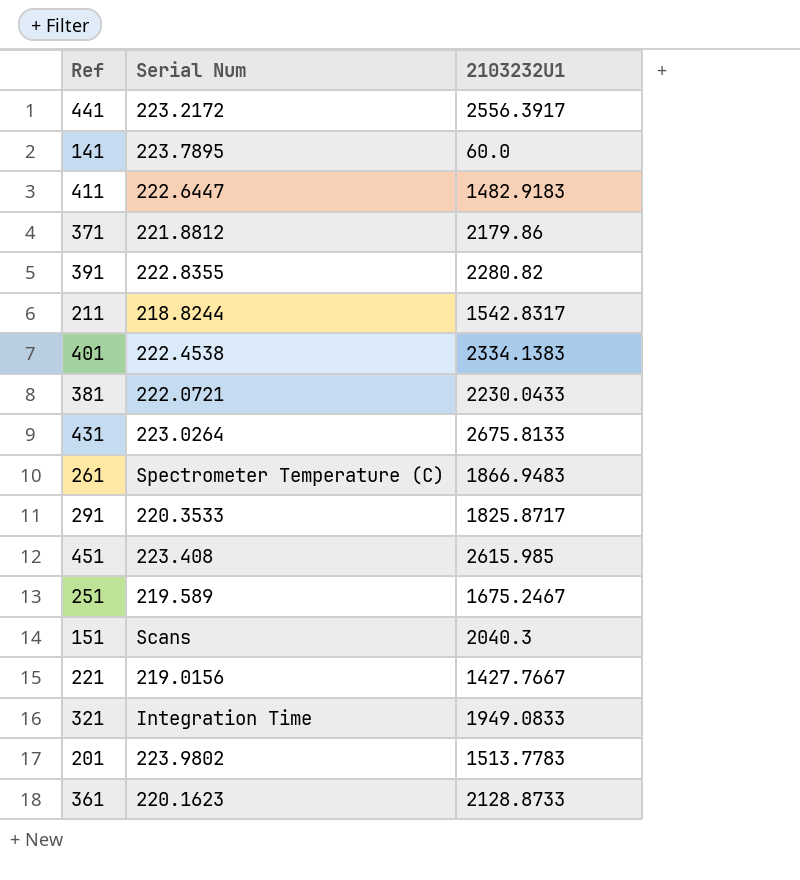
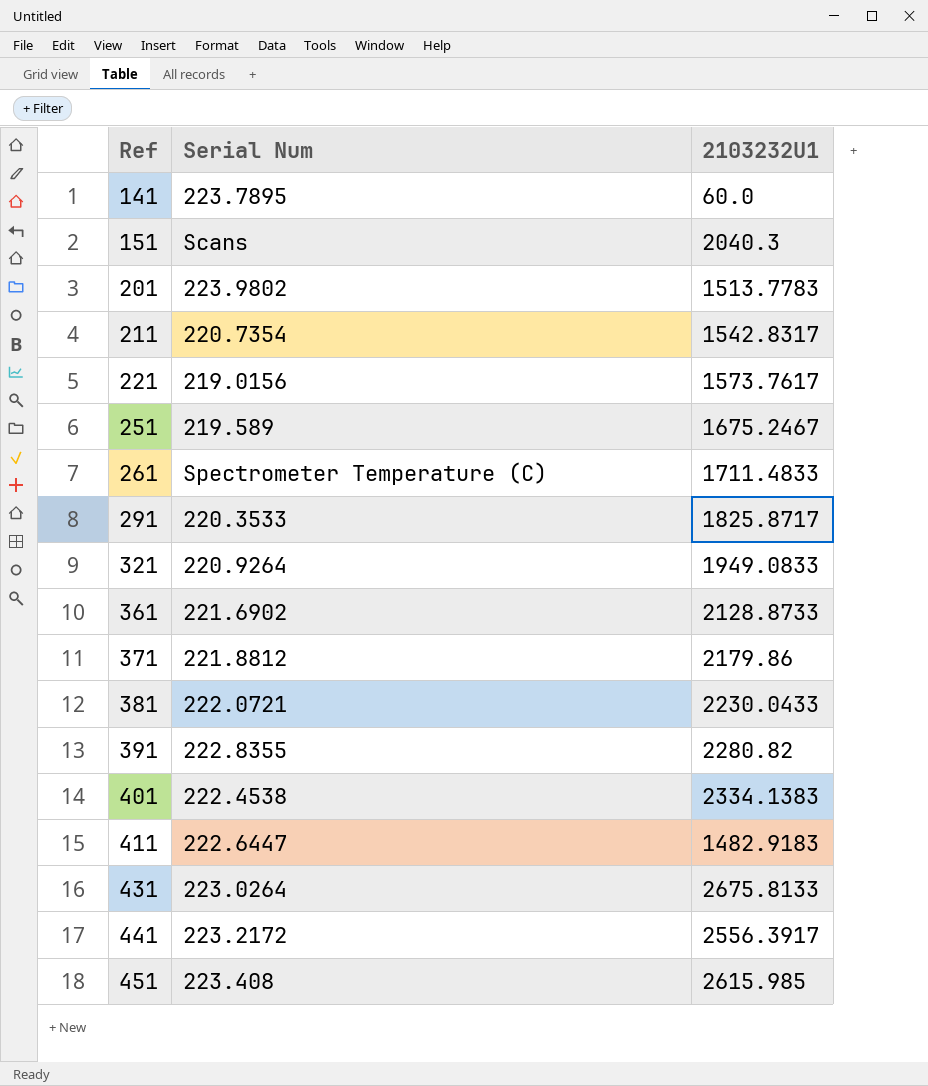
row order: none -> Ref ascending
211 | Serial Num: 218.8244 -> 220.7354
221 | 2103232U1: 1427.7667 -> 1573.7617
261 | 2103232U1: 1866.9483 -> 1711.4833
321 | Serial Num: Integration Time -> 220.9264
361 | Serial Num: 220.1623 -> 221.6902

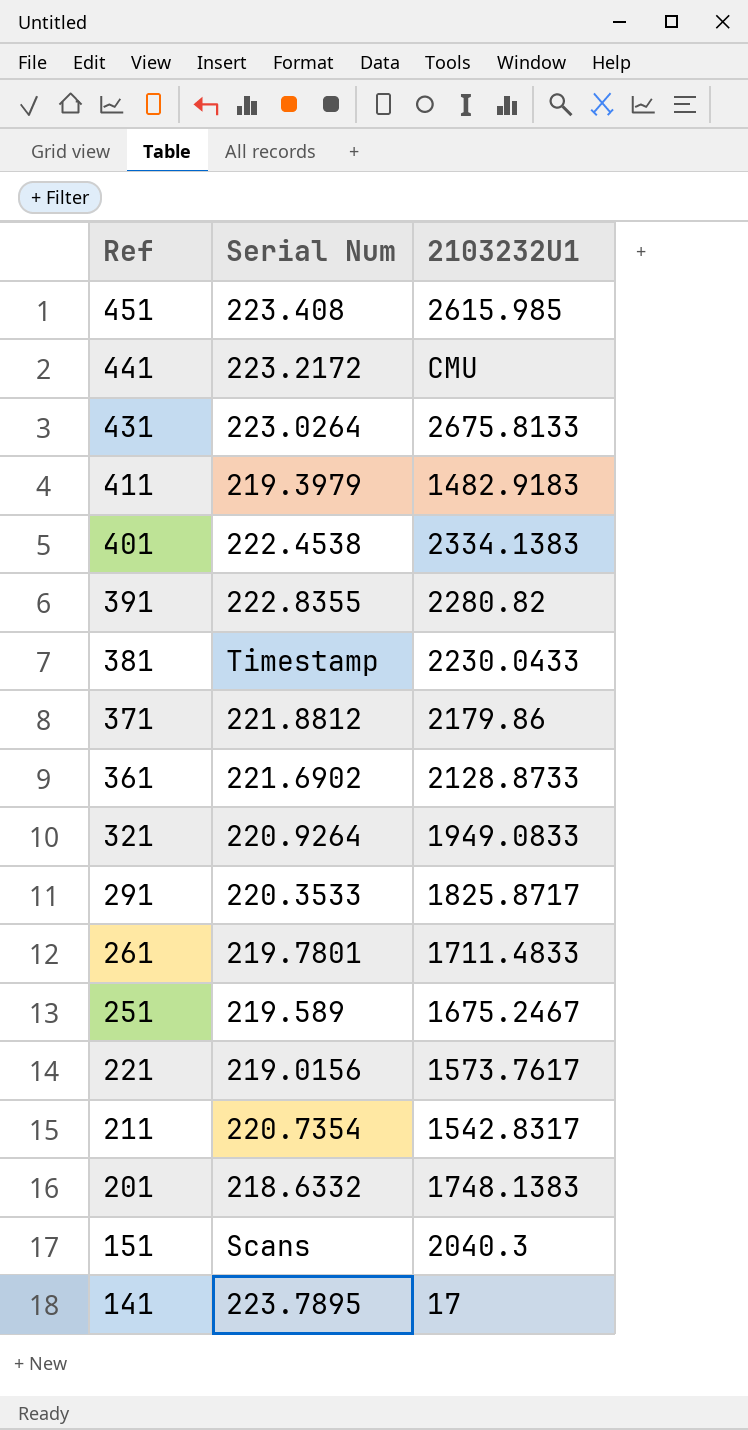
row order: Ref ascending -> Ref descending
441 | 2103232U1: 2556.3917 -> CMU
411 | Serial Num: 222.6447 -> 219.3979
381 | Serial Num: 222.0721 -> Timestamp
261 | Serial Num: Spectrometer Temperature (C) -> 219.7801
201 | Serial Num: 223.9802 -> 218.6332
201 | 2103232U1: 1513.7783 -> 1748.1383
141 | 2103232U1: 60.0 -> 17

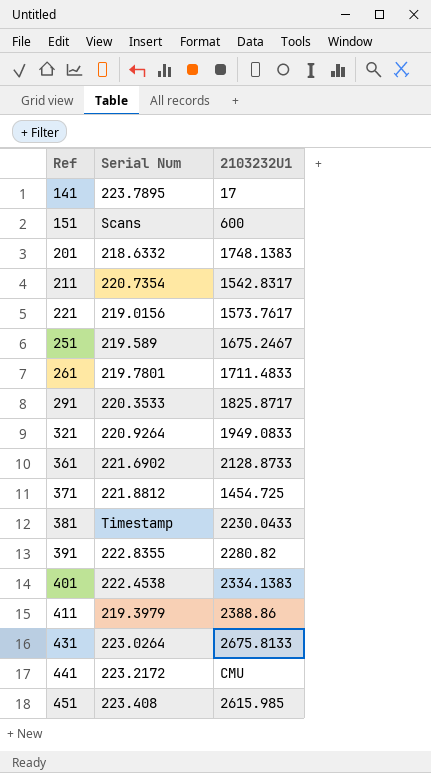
row order: Ref descending -> Ref ascending
151 | 2103232U1: 2040.3 -> 600
371 | 2103232U1: 2179.86 -> 1454.725
411 | 2103232U1: 1482.9183 -> 2388.86

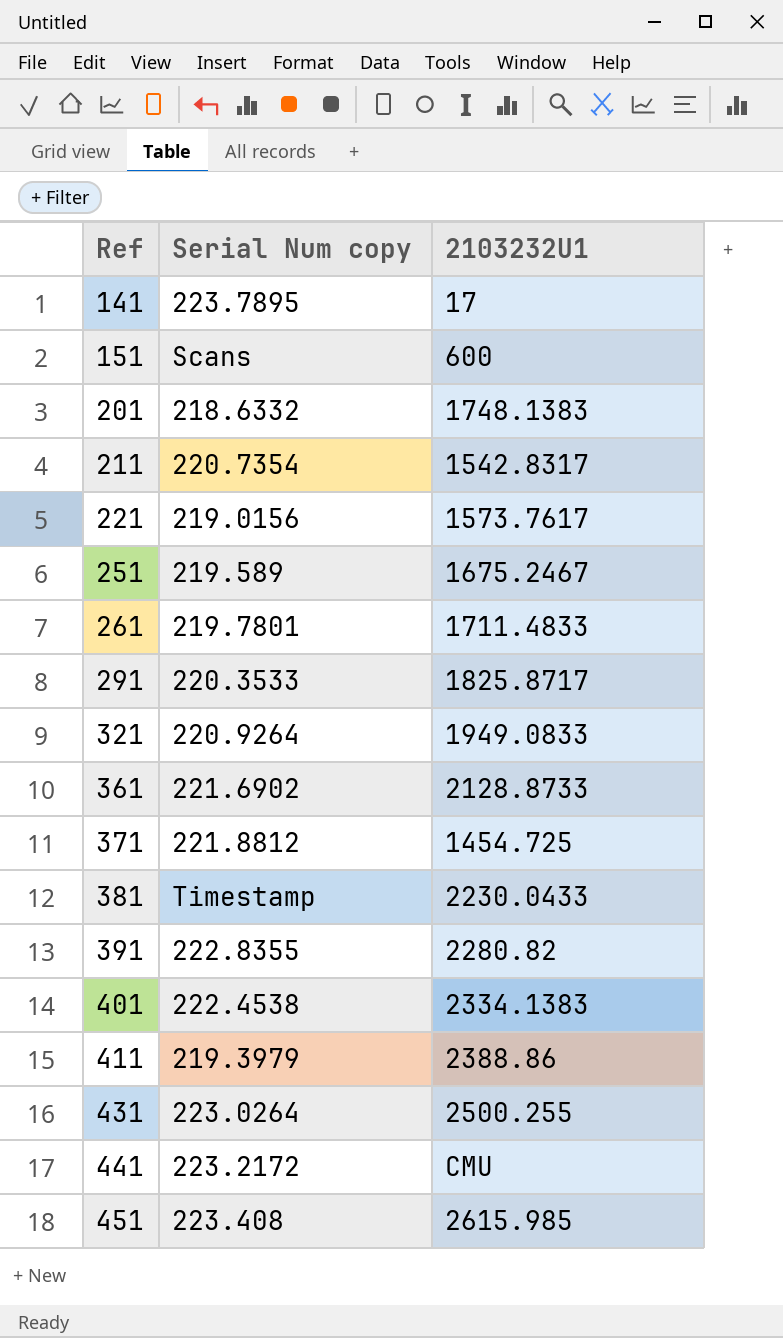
column name: Serial Num -> Serial Num copy
431 | 2103232U1: 2675.8133 -> 2500.255

